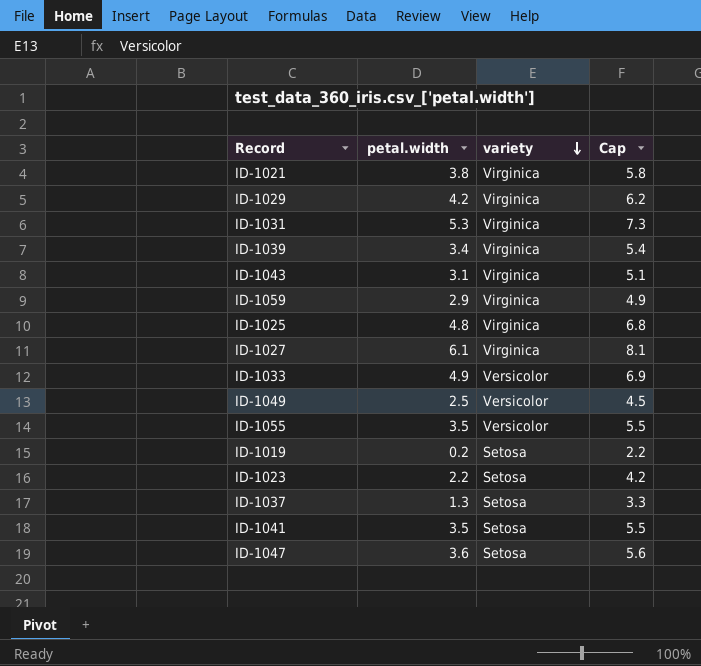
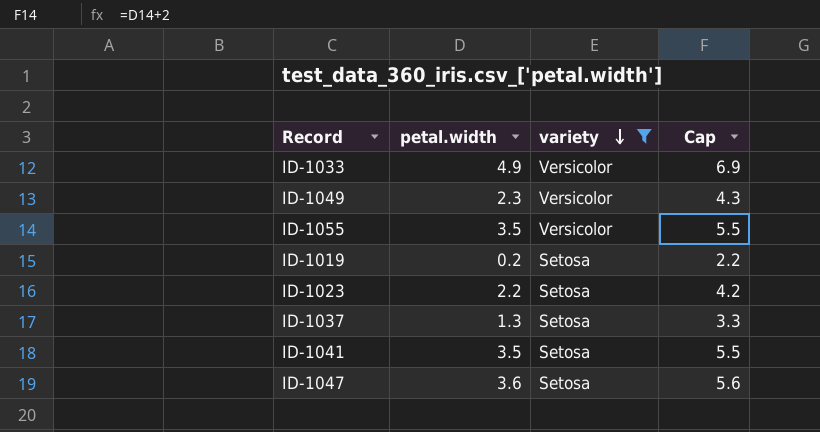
filter: none -> variety != Virginica
ID-1049 | petal.width: 2.5 -> 2.3
ID-1049 | Cap: 4.5 -> 4.3

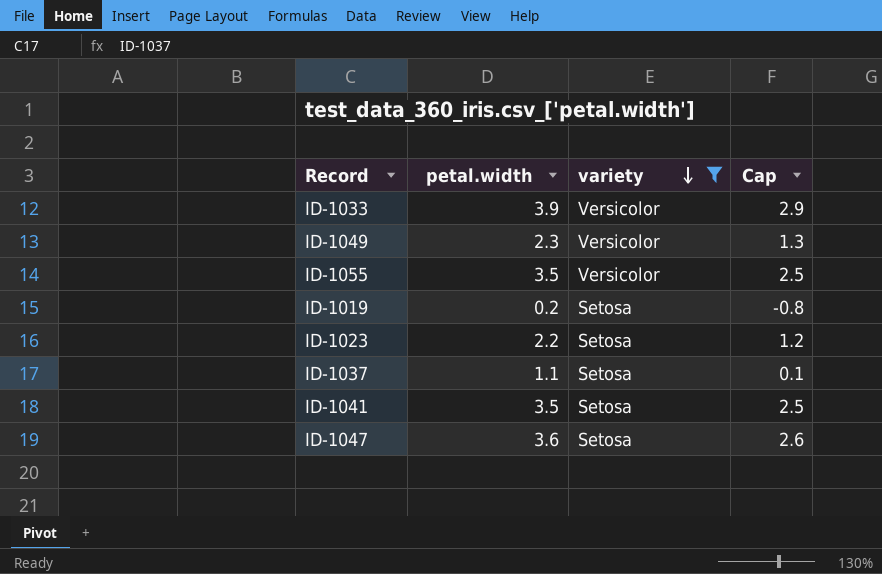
column Cap | formula: [petal.width] + 2 -> [petal.width] - 1
ID-1033 | petal.width: 4.9 -> 3.9
ID-1037 | petal.width: 1.3 -> 1.1

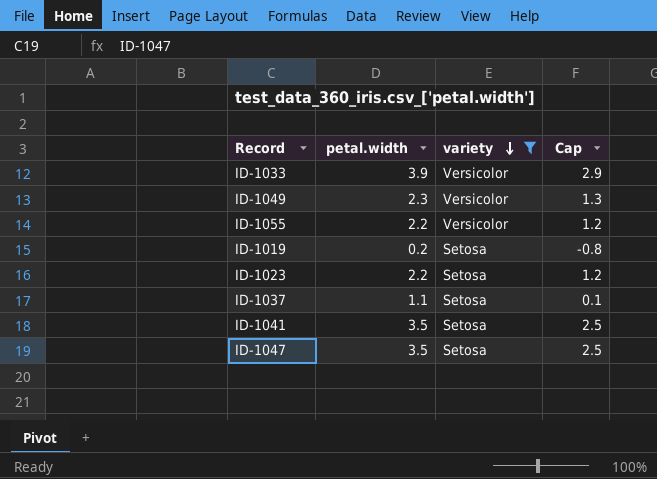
ID-1055 | petal.width: 3.5 -> 2.2
ID-1055 | Cap: 2.5 -> 1.2
ID-1047 | petal.width: 3.6 -> 3.5
ID-1047 | Cap: 2.6 -> 2.5

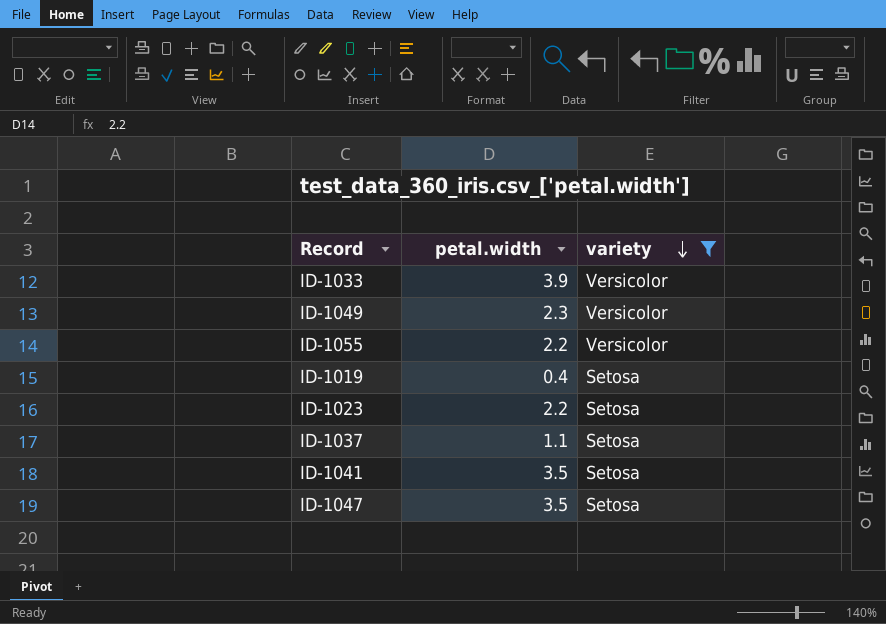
column Cap | formula: [petal.width] - 1 -> none
ID-1019 | petal.width: 0.2 -> 0.4

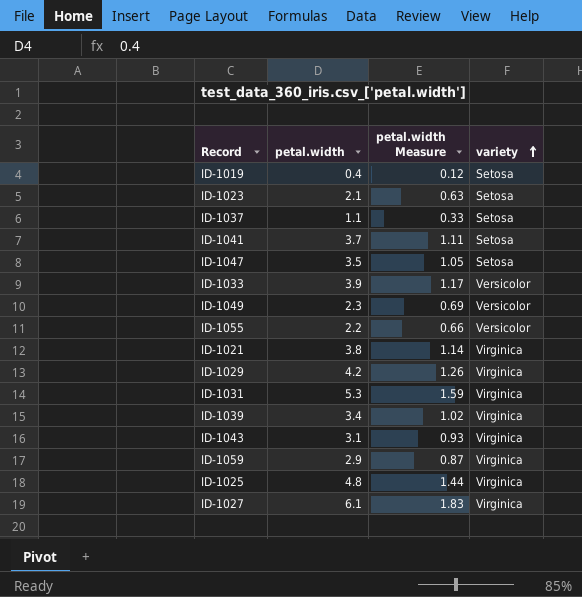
filter: variety != Virginica -> none
row order: variety descending -> variety ascending
column petal.width Measure | formula: none -> [petal.width] * 0.3
ID-1023 | petal.width: 2.2 -> 2.1
ID-1041 | petal.width: 3.5 -> 3.7

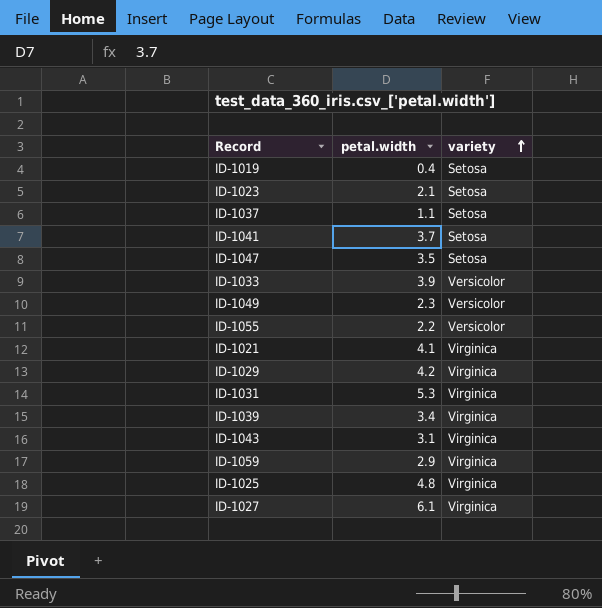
column petal.width Measure | formula: [petal.width] * 0.3 -> none
ID-1021 | petal.width: 3.8 -> 4.1

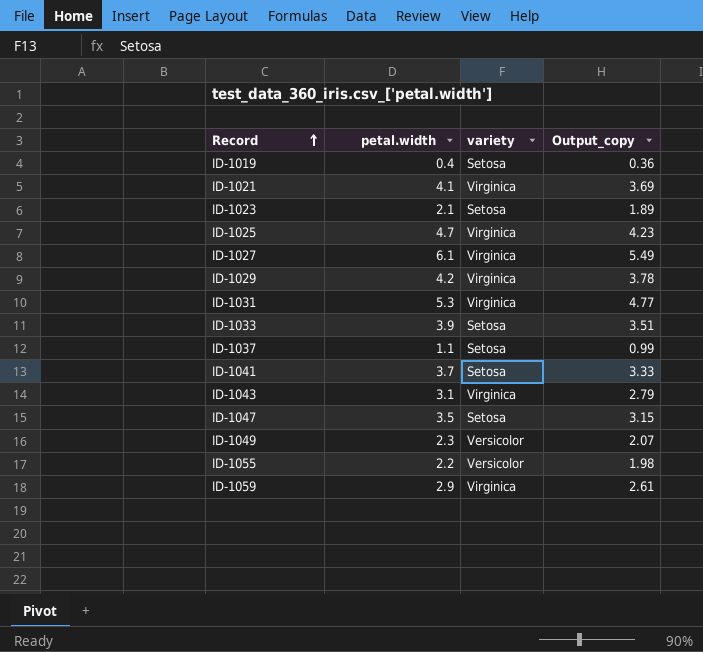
row order: variety ascending -> Record ascending
column Output_copy | formula: none -> [petal.width] * 0.9
row ID-1039: 3.4 | Virginica -> none
ID-1025 | petal.width: 4.8 -> 4.7
ID-1033 | variety: Versicolor -> Setosa

